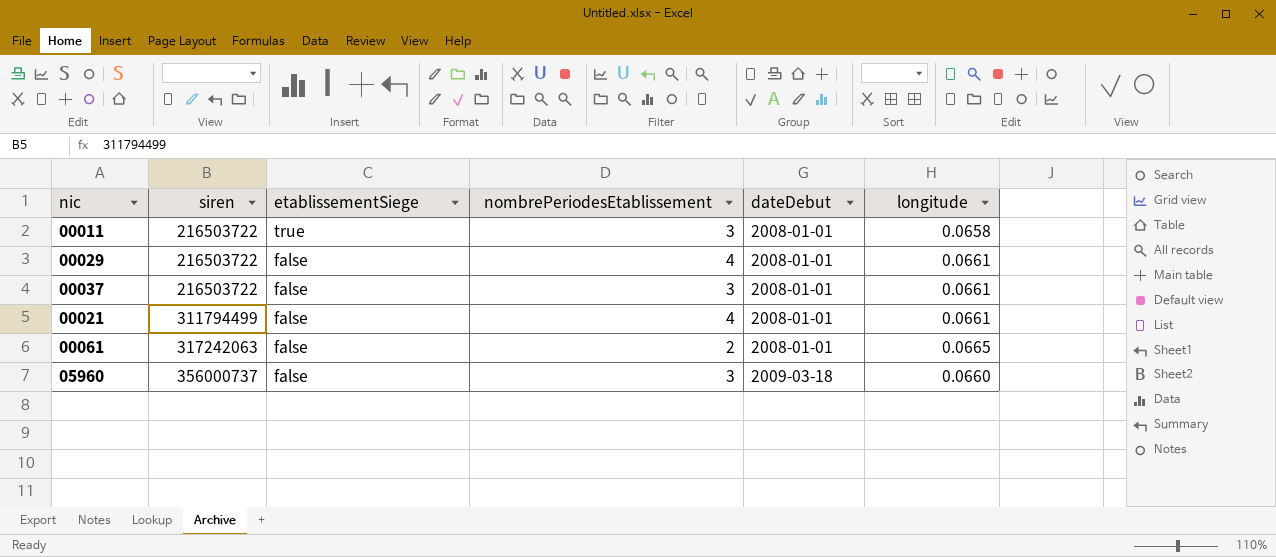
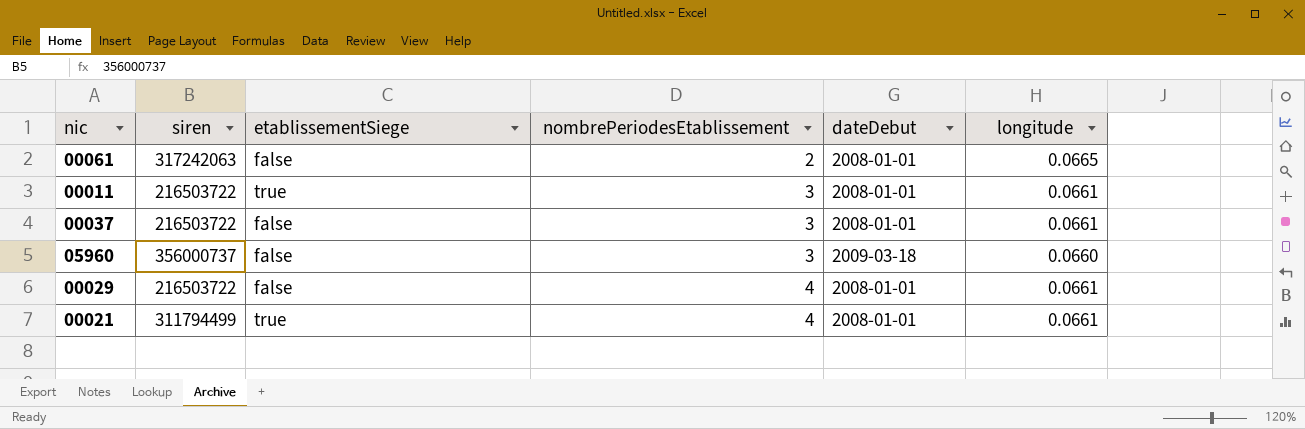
row order: siren ascending -> nombrePeriodesEtablissement ascending
00011 | longitude: 0.0658 -> 0.0661
00021 | etablissementSiege: false -> true

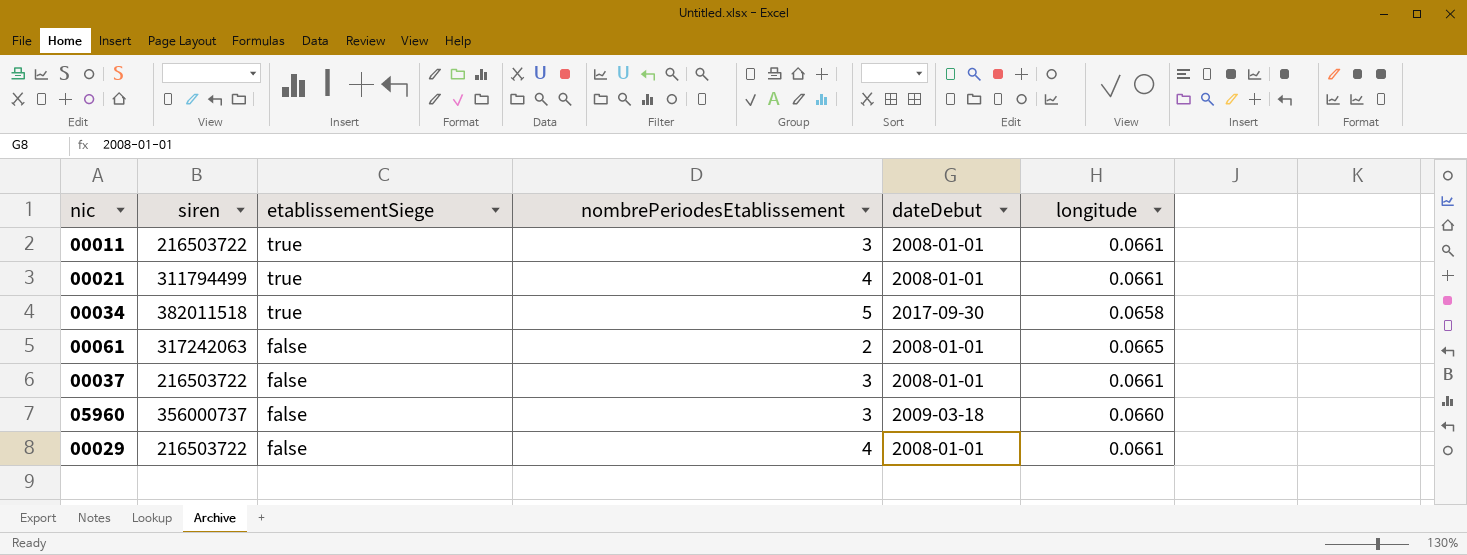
row order: nombrePeriodesEtablissement ascending -> etablissementSiege descending
row 00034: none -> 382011518 | true | 5 | 2017-09-30 | 0.0658

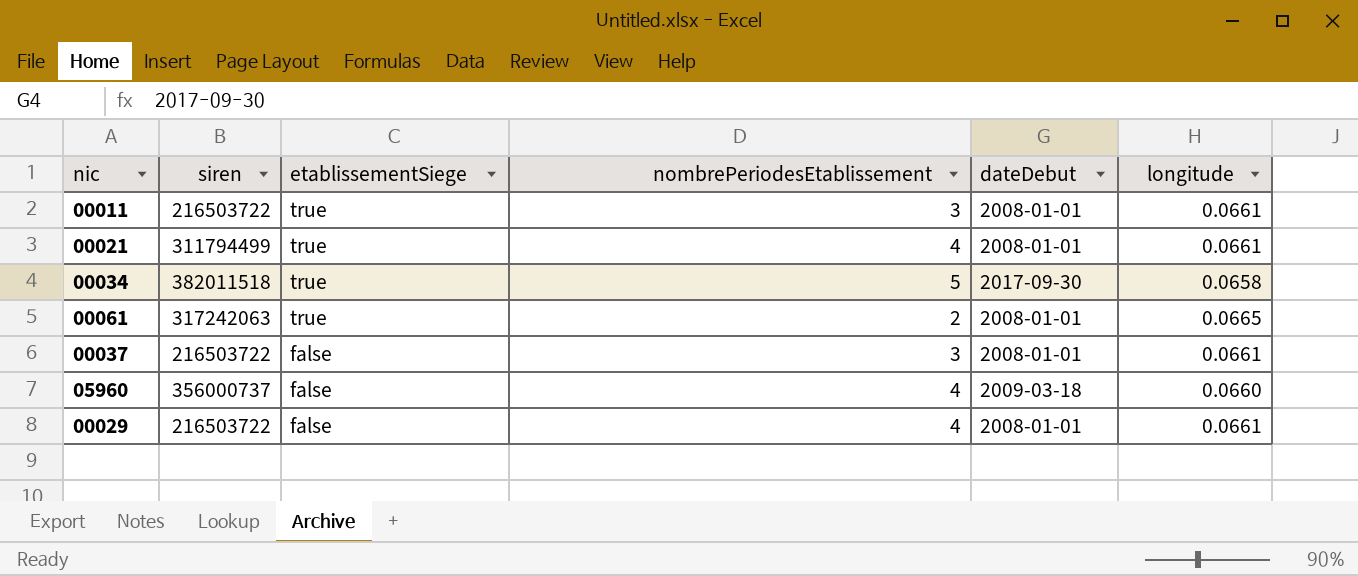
00061 | etablissementSiege: false -> true
05960 | nombrePeriodesEtablissement: 3 -> 4

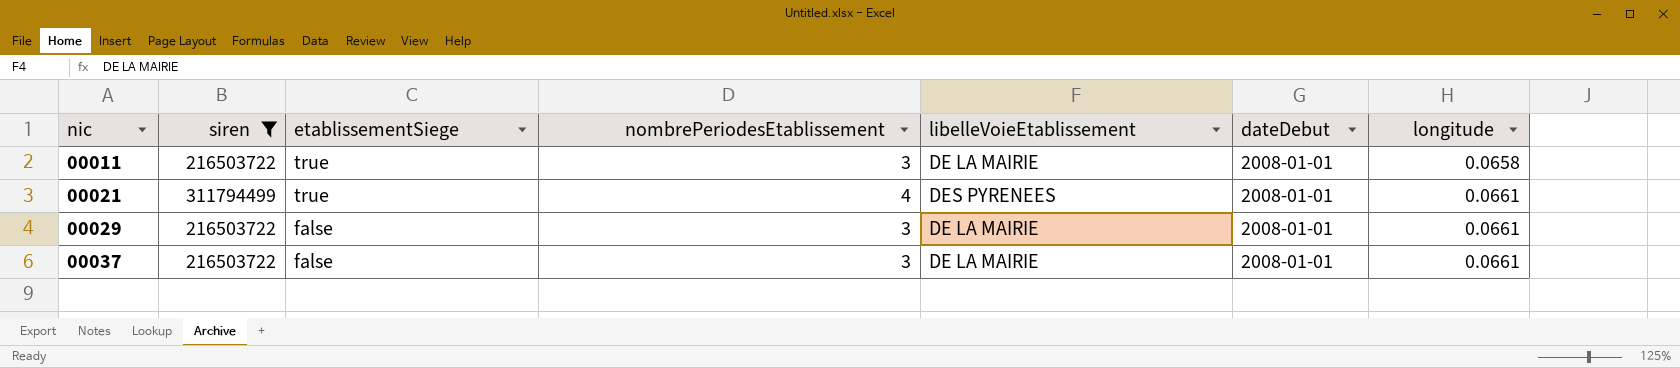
filter: none -> siren <= 311794499
row order: etablissementSiege descending -> nic ascending
column libelleVoieEtablissement | position: none -> 5
00011 | longitude: 0.0661 -> 0.0658
00029 | nombrePeriodesEtablissement: 4 -> 3

